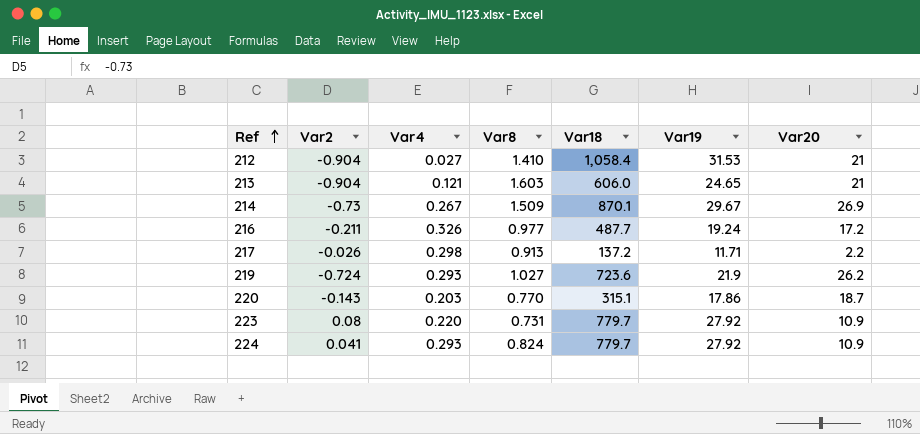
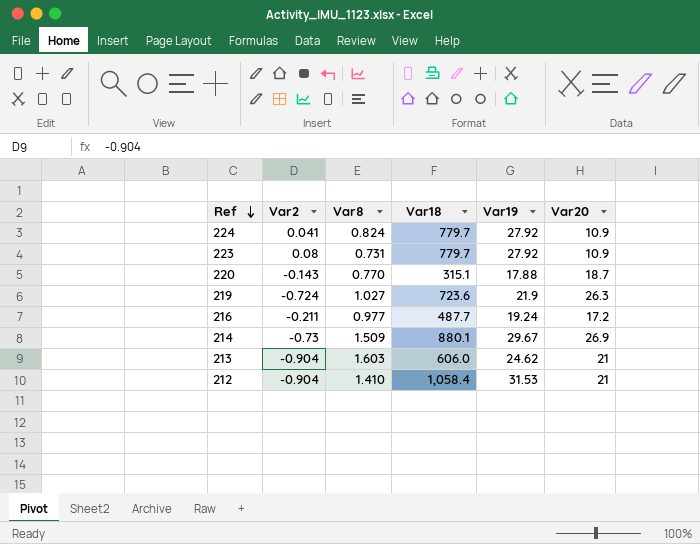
row order: Ref ascending -> Ref descending
column Var4 | position: 3 -> none
row 217: -0.026 | 0.298 | 0.913 | 137.2 | 11.71 | 2.2 -> none
220 | Var19: 17.86 -> 17.88
219 | Var20: 26.2 -> 26.3
214 | Var18: 870.1 -> 880.1
213 | Var19: 24.65 -> 24.62

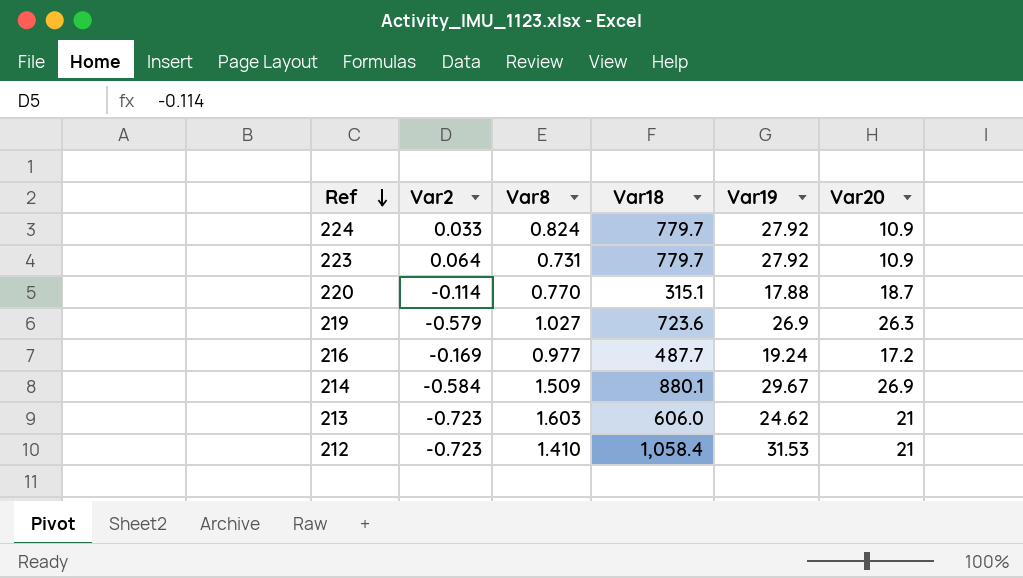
224 | Var2: 0.041 -> 0.033
223 | Var2: 0.08 -> 0.064
220 | Var2: -0.143 -> -0.114
219 | Var2: -0.724 -> -0.579
219 | Var19: 21.9 -> 26.9
216 | Var2: -0.211 -> -0.169
214 | Var2: -0.73 -> -0.584
213 | Var2: -0.904 -> -0.723
212 | Var2: -0.904 -> -0.723

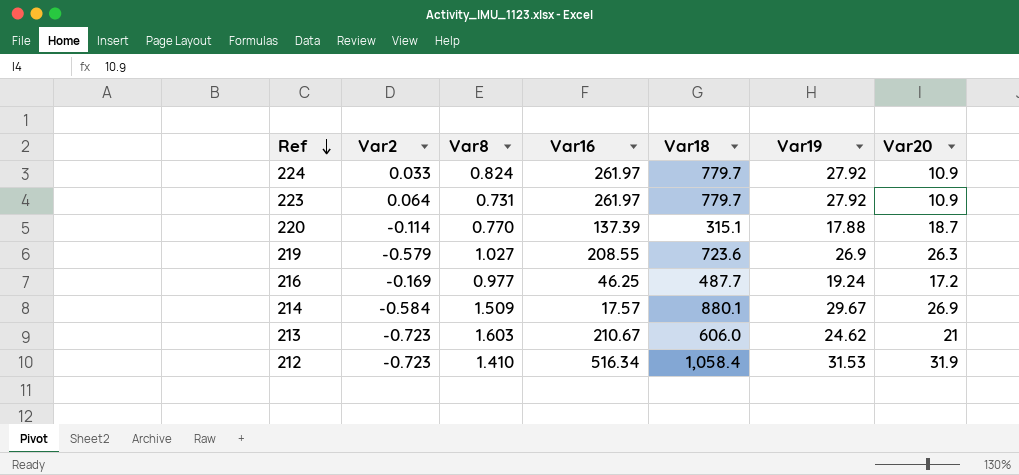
column Var16 | position: none -> 4
212 | Var20: 21 -> 31.9

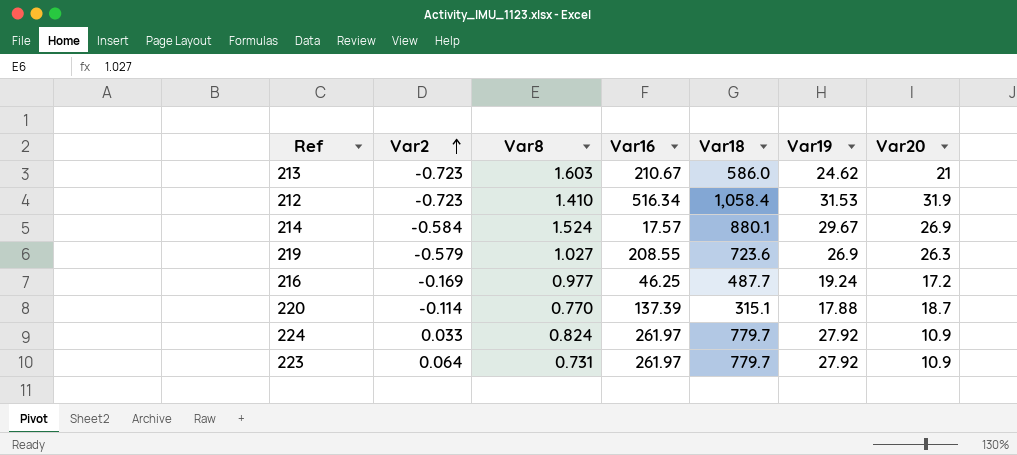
row order: Ref descending -> Var2 ascending
213 | Var18: 606.0 -> 586.0
214 | Var8: 1.509 -> 1.524

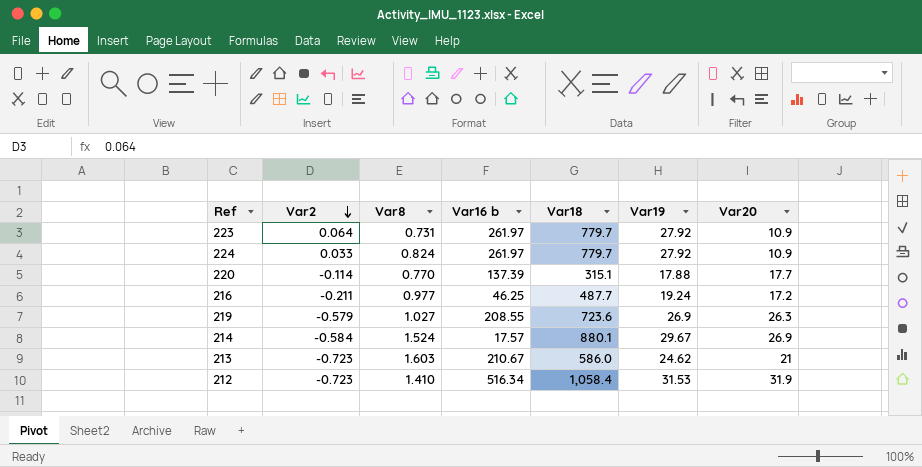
row order: Var2 ascending -> Var2 descending
column name: Var16 -> Var16 b
220 | Var20: 18.7 -> 17.7
216 | Var2: -0.169 -> -0.211

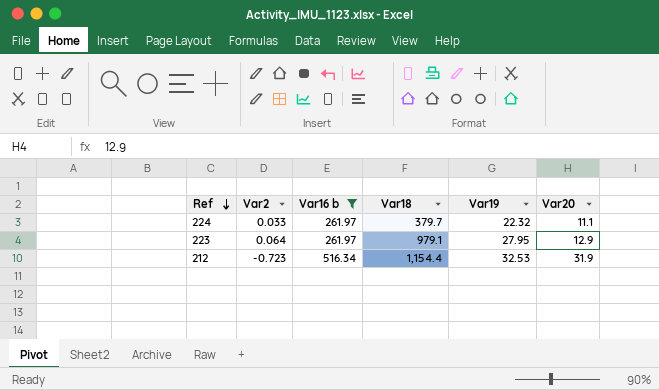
filter: none -> Var16 b >= 261.97
row order: Var2 descending -> Ref descending
column Var8 | position: 3 -> none
224 | Var18: 779.7 -> 379.7
224 | Var19: 27.92 -> 22.32
224 | Var20: 10.9 -> 11.1
223 | Var18: 779.7 -> 979.1
223 | Var19: 27.92 -> 27.95
223 | Var20: 10.9 -> 12.9
212 | Var18: 1,058.4 -> 1,154.4
212 | Var19: 31.53 -> 32.53

